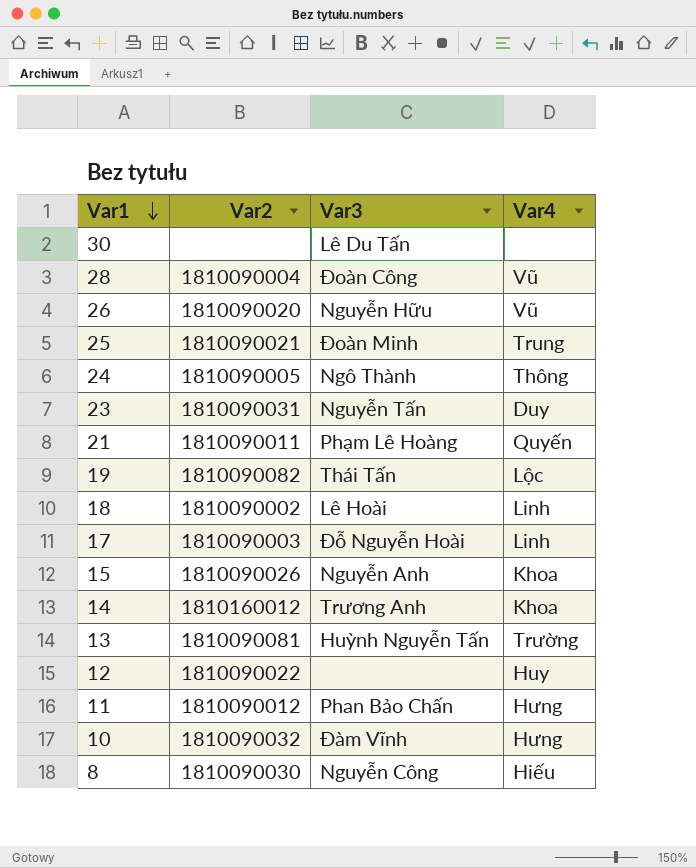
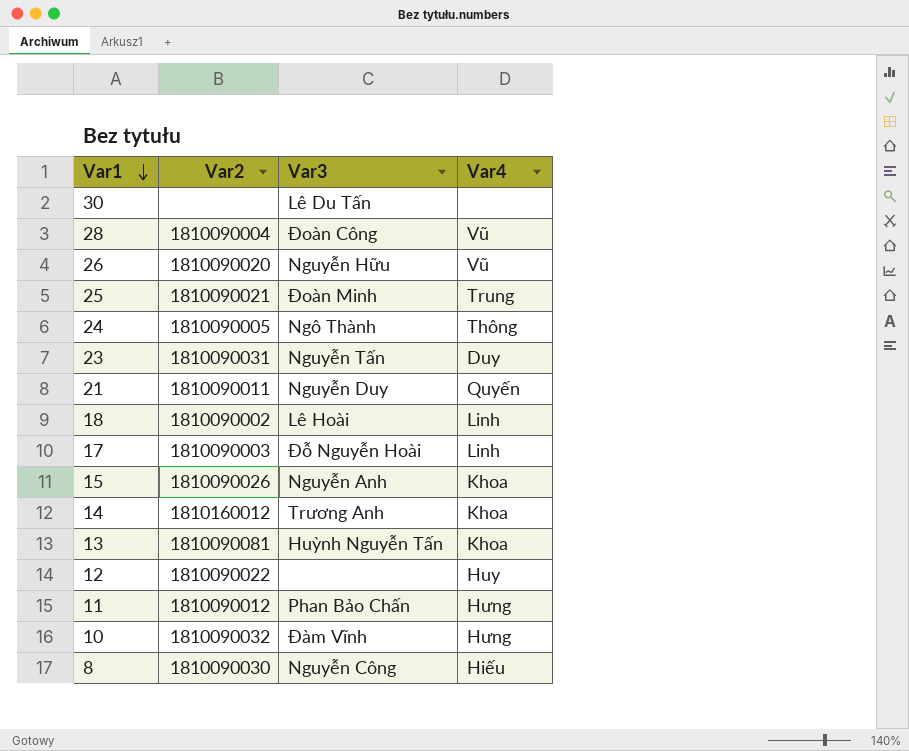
row 19: 1810090082 | Thái Tấn | Lộc -> none
21 | Var3: Phạm Lê Hoàng -> Nguyễn Duy
13 | Var4: Trường -> Khoa

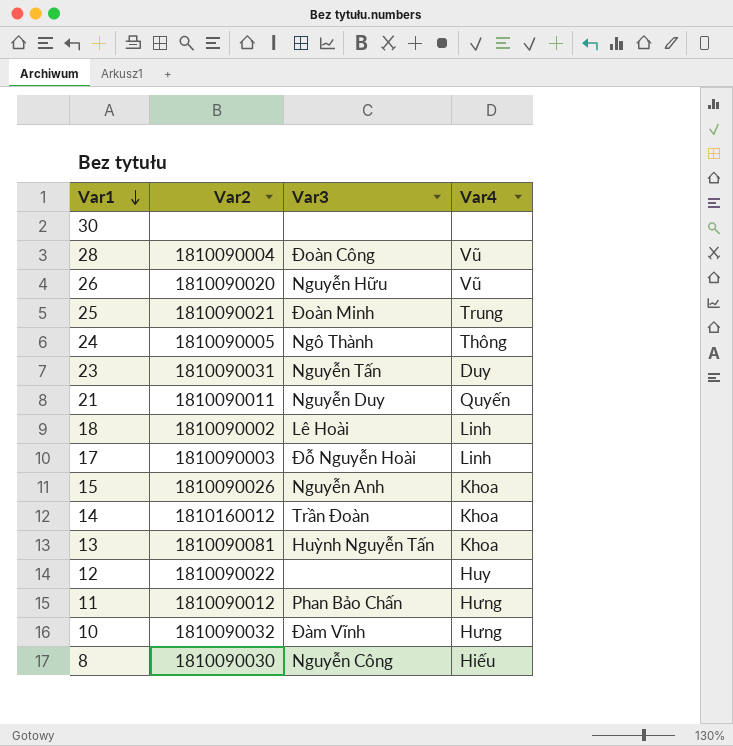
30 | Var3: Lê Du Tấn -> none
14 | Var3: Trương Anh -> Trần Đoàn

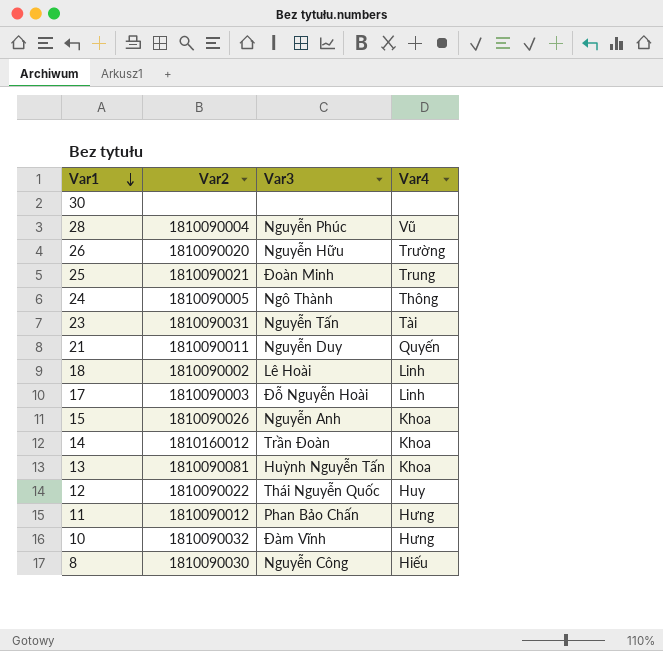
28 | Var3: Đoàn Công -> Nguyễn Phúc
26 | Var4: Vũ -> Trường
23 | Var4: Duy -> Tài
12 | Var3: none -> Thái Nguyễn Quốc

